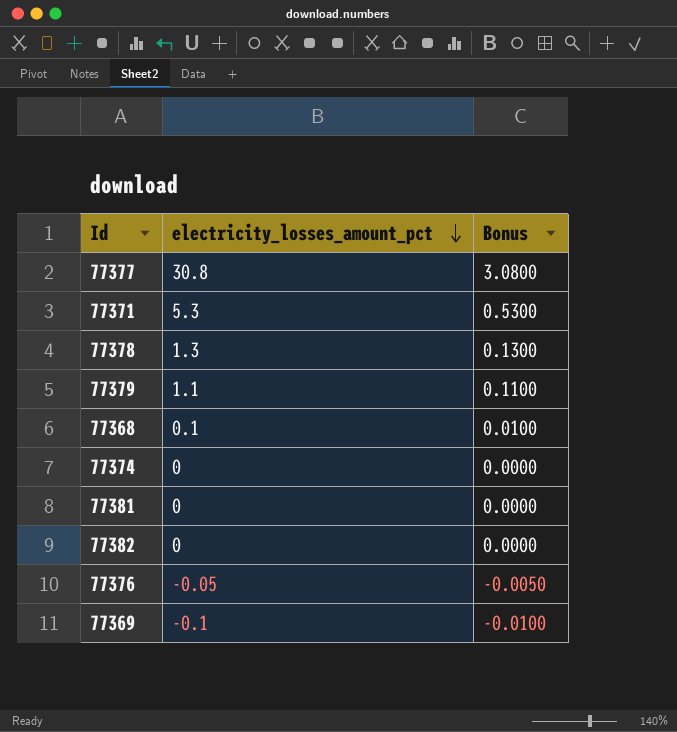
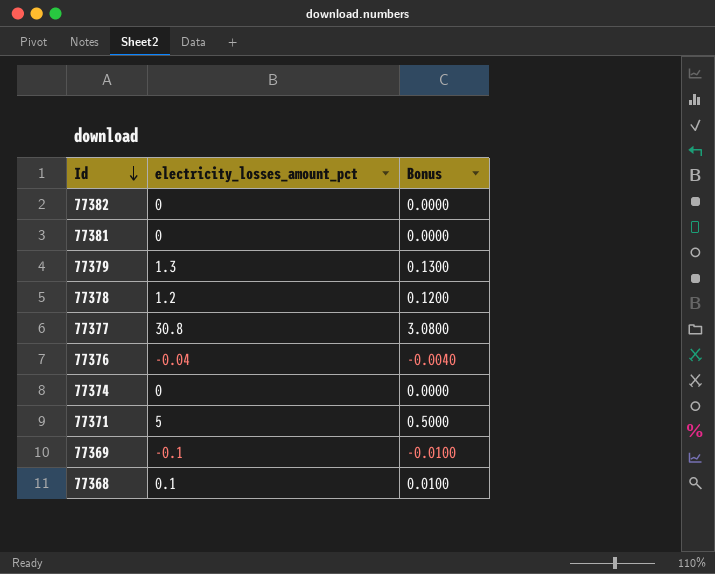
row order: electricity_losses_amount_pct descending -> Id descending
77379 | electricity_losses_amount_pct: 1.1 -> 1.3
77379 | Bonus: 0.1100 -> 0.1300
77378 | electricity_losses_amount_pct: 1.3 -> 1.2
77378 | Bonus: 0.1300 -> 0.1200
77376 | electricity_losses_amount_pct: -0.05 -> -0.04
77376 | Bonus: -0.0050 -> -0.0040
77371 | electricity_losses_amount_pct: 5.3 -> 5
77371 | Bonus: 0.5300 -> 0.5000

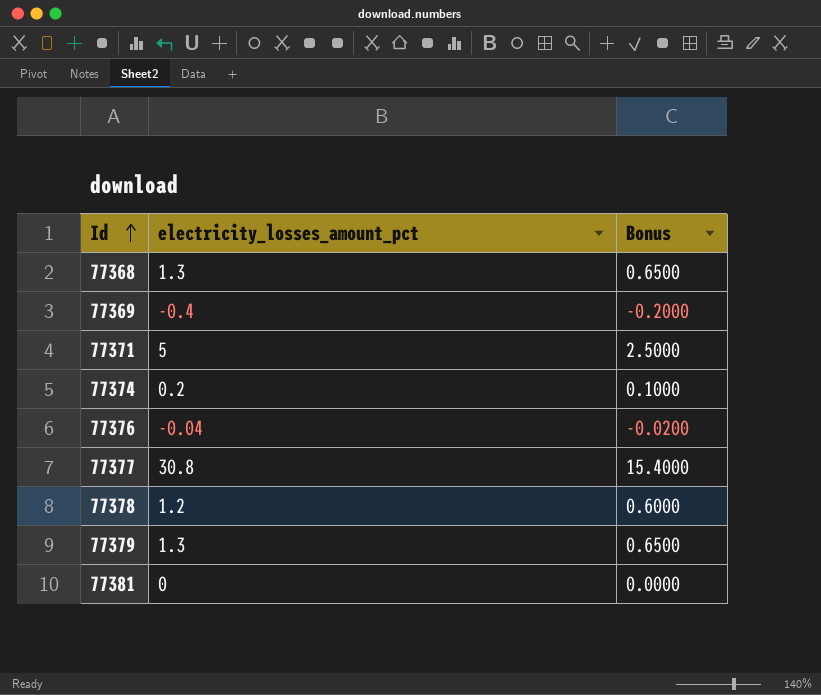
row order: Id descending -> Id ascending
column Bonus | formula: [electricity_losses_amount_pct] * 0.1 -> [electricity_losses_amount_pct] * 0.5
row 77382: 0 | 0.0000 -> none
77368 | electricity_losses_amount_pct: 0.1 -> 1.3
77369 | electricity_losses_amount_pct: -0.1 -> -0.4
77374 | electricity_losses_amount_pct: 0 -> 0.2

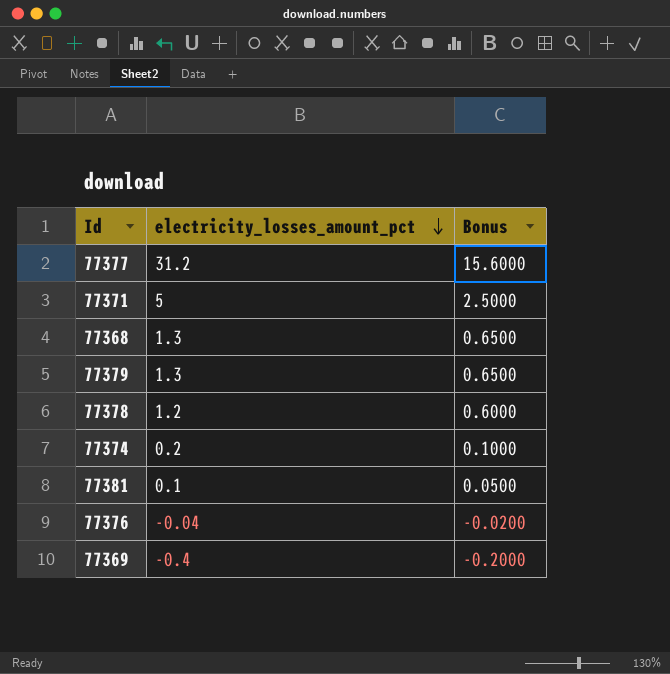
row order: Id ascending -> electricity_losses_amount_pct descending
77377 | electricity_losses_amount_pct: 30.8 -> 31.2
77377 | Bonus: 15.4000 -> 15.6000
77381 | electricity_losses_amount_pct: 0 -> 0.1
77381 | Bonus: 0.0000 -> 0.0500

